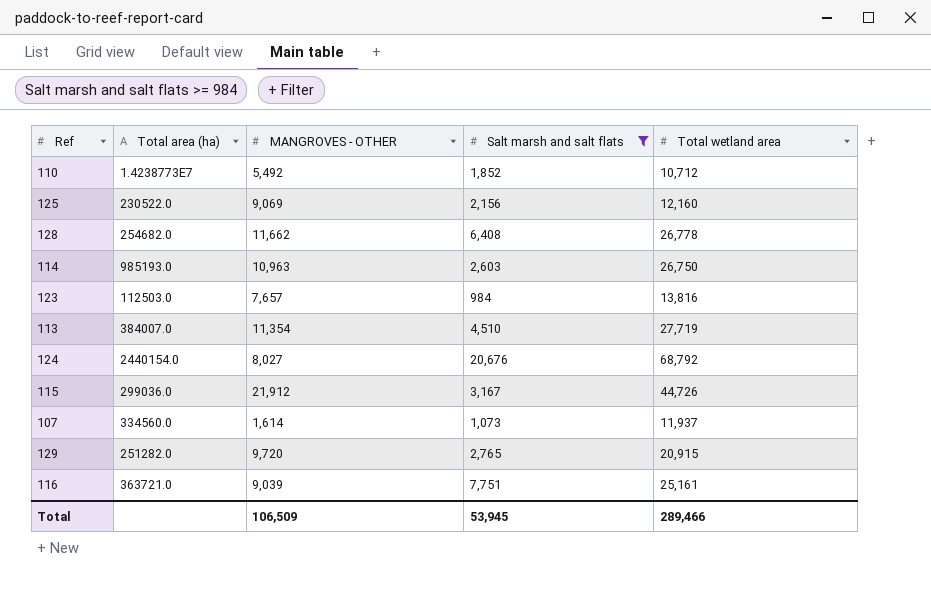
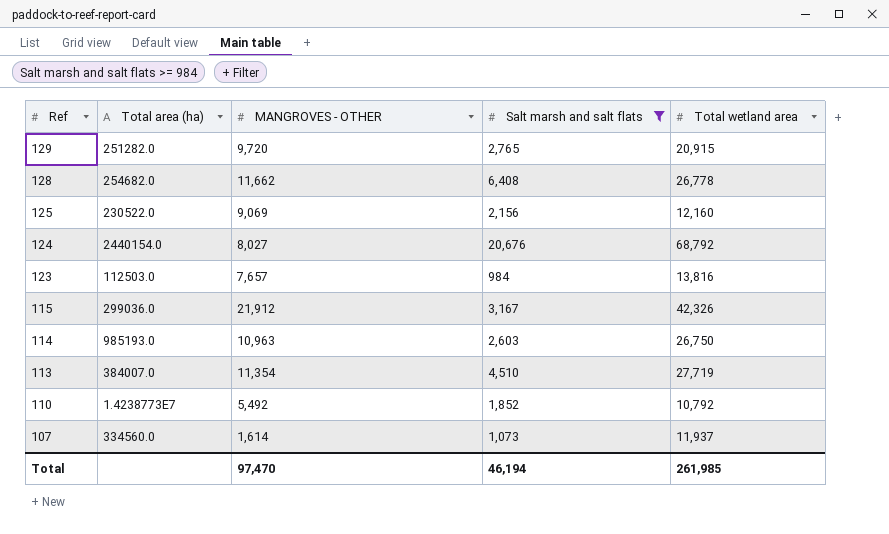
row order: none -> Ref descending
row 116: 363721.0 | 9,039 | 7,751 | 25,161 -> none
115 | Total wetland area: 44,726 -> 42,326
110 | Total wetland area: 10,712 -> 10,792
Total | MANGROVES - OTHER: 106,509 -> 97,470
Total | Salt marsh and salt flats: 53,945 -> 46,194
Total | Total wetland area: 289,466 -> 261,985

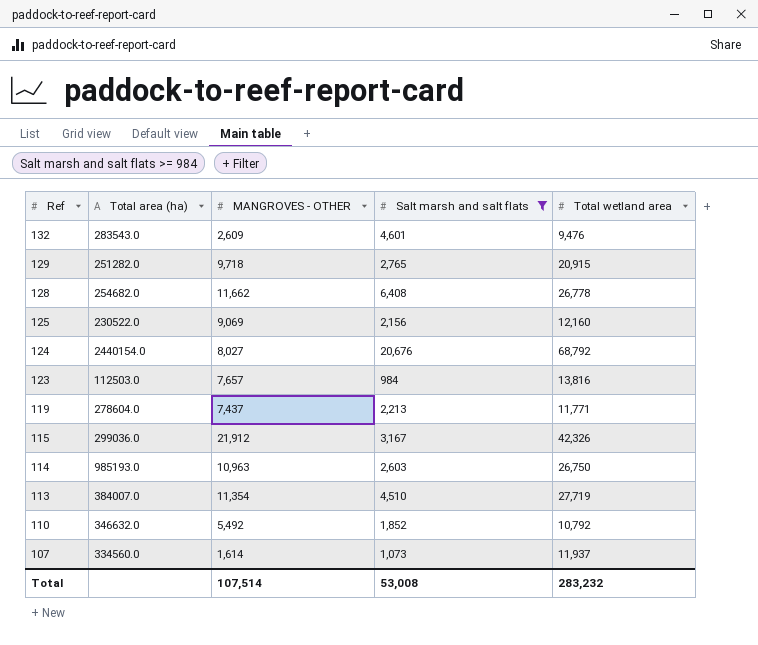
row 132: none -> 283543.0 | 2,609 | 4,601 | 9,476
129 | MANGROVES - OTHER: 9,720 -> 9,718
row 119: none -> 278604.0 | 7,437 | 2,213 | 11,771
110 | Total area (ha): 1.4238773E7 -> 346632.0
Total | MANGROVES - OTHER: 97,470 -> 107,514
Total | Salt marsh and salt flats: 46,194 -> 53,008
Total | Total wetland area: 261,985 -> 283,232

